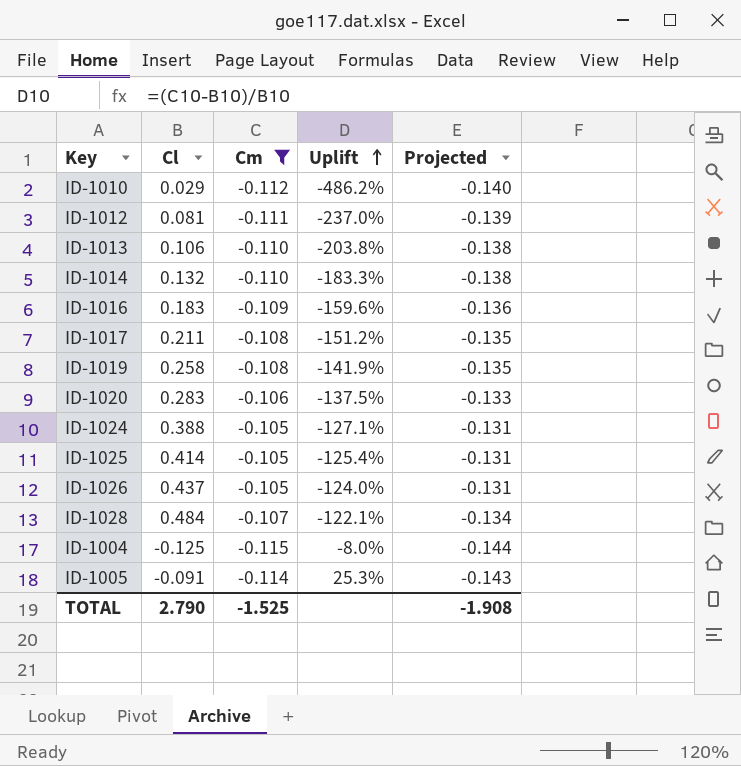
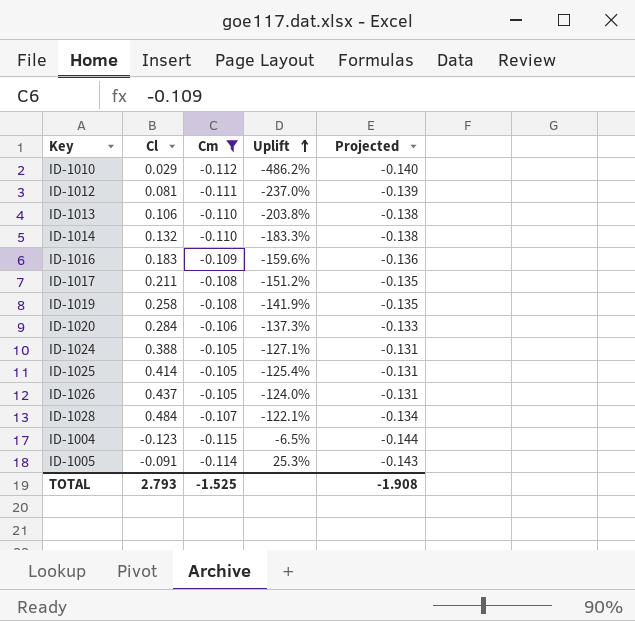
ID-1020 | Cl: 0.283 -> 0.284
ID-1020 | Uplift: -137.5% -> -137.3%
ID-1004 | Cl: -0.125 -> -0.123
ID-1004 | Uplift: -8.0% -> -6.5%
TOTAL | Cl: 2.790 -> 2.793

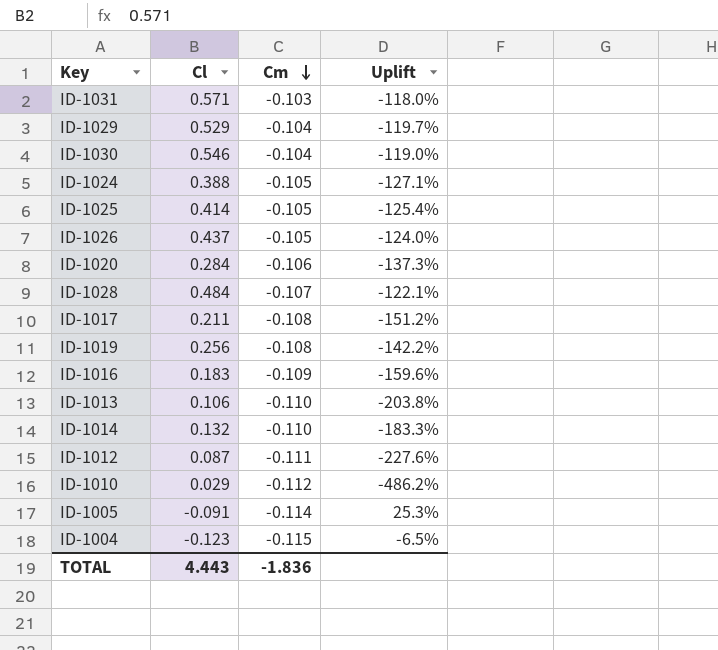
filter: Cm <= -0.105 -> none
row order: Uplift ascending -> Cm descending
column Projected | formula: [Cm] * 1.25 -> none
ID-1019 | Cl: 0.258 -> 0.256
ID-1019 | Uplift: -141.9% -> -142.2%
ID-1012 | Cl: 0.081 -> 0.087
ID-1012 | Uplift: -237.0% -> -227.6%
TOTAL | Cl: 2.793 -> 4.443
TOTAL | Cm: -1.525 -> -1.836

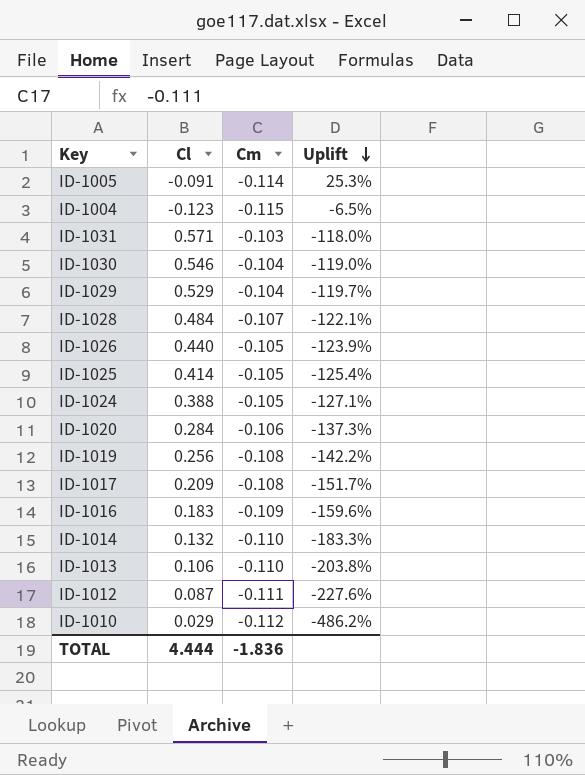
row order: Cm descending -> Uplift descending
ID-1026 | Cl: 0.437 -> 0.440
ID-1026 | Uplift: -124.0% -> -123.9%
ID-1017 | Cl: 0.211 -> 0.209
ID-1017 | Uplift: -151.2% -> -151.7%
TOTAL | Cl: 4.443 -> 4.444

